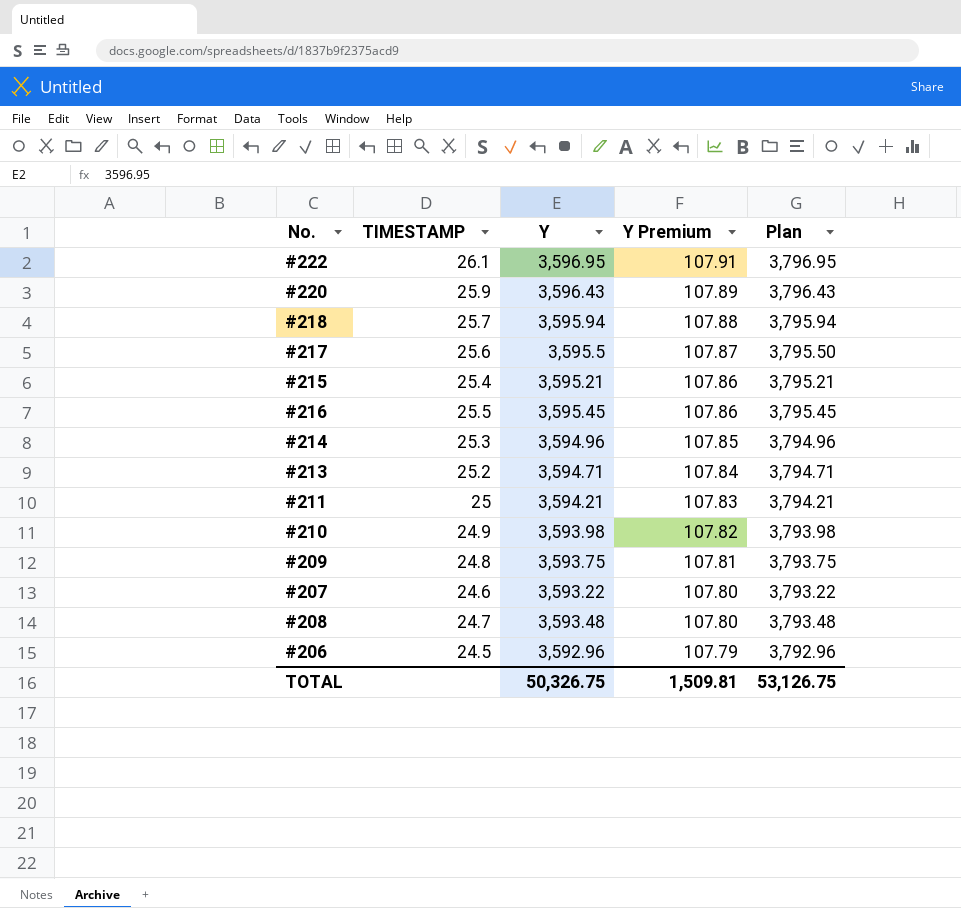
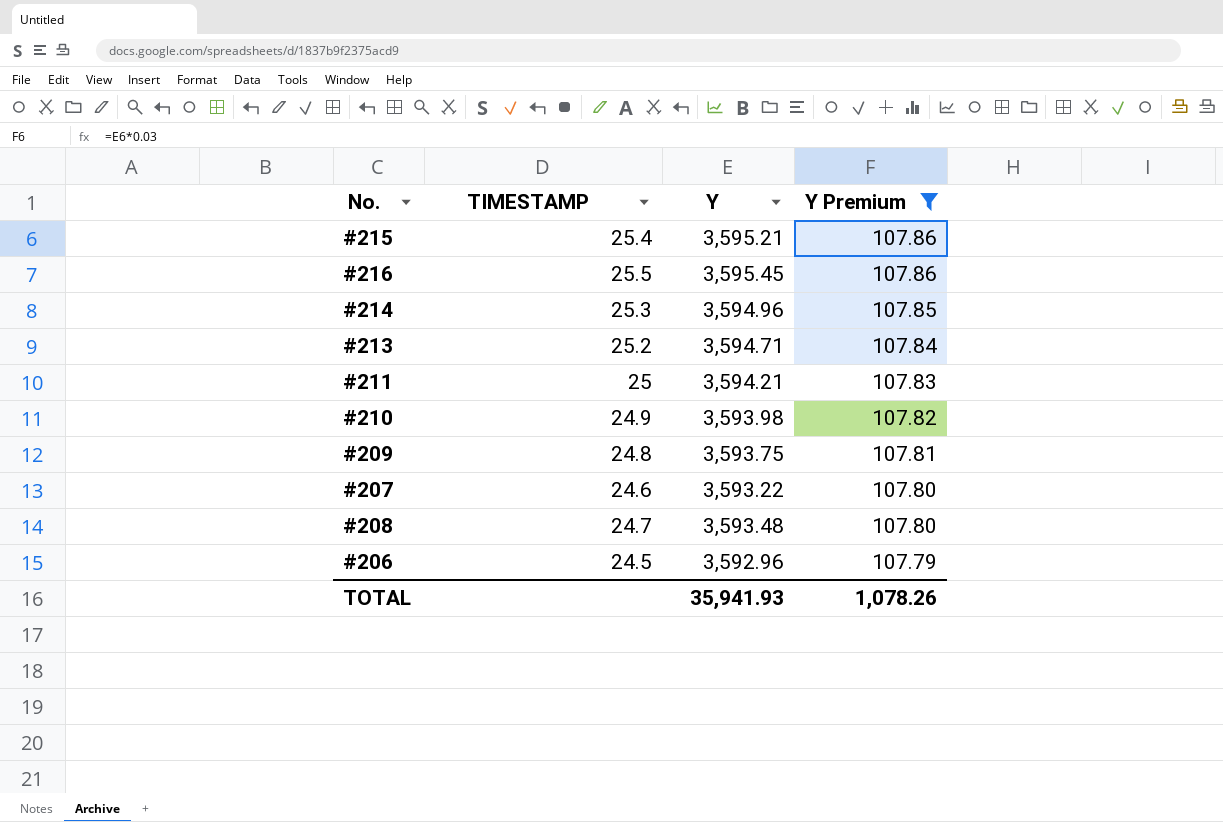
filter: none -> Y Premium <= 107.86
column Plan | formula: [Y] + 200 -> none
TOTAL | Y: 50,326.75 -> 35,941.93
TOTAL | Y Premium: 1,509.81 -> 1,078.26

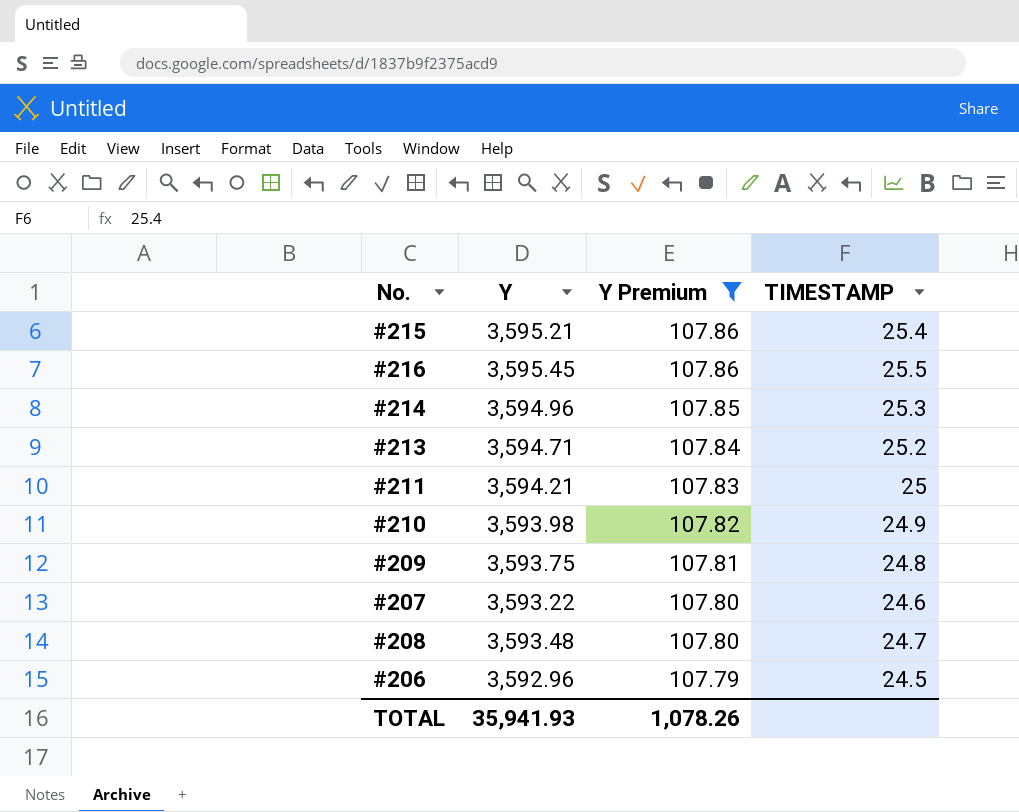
column TIMESTAMP | position: 2 -> 4

